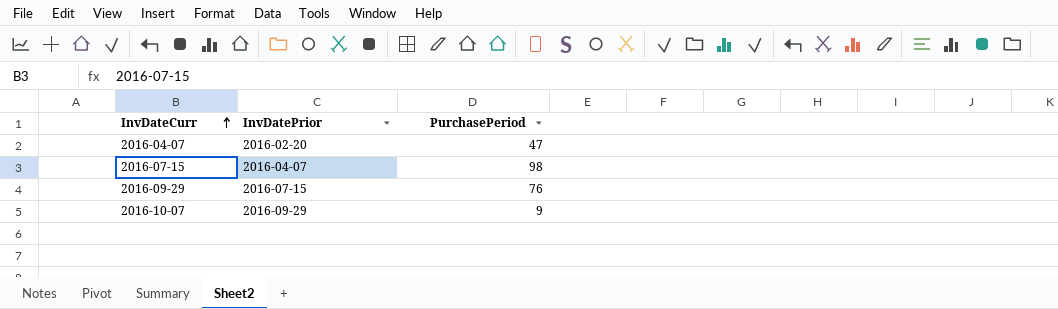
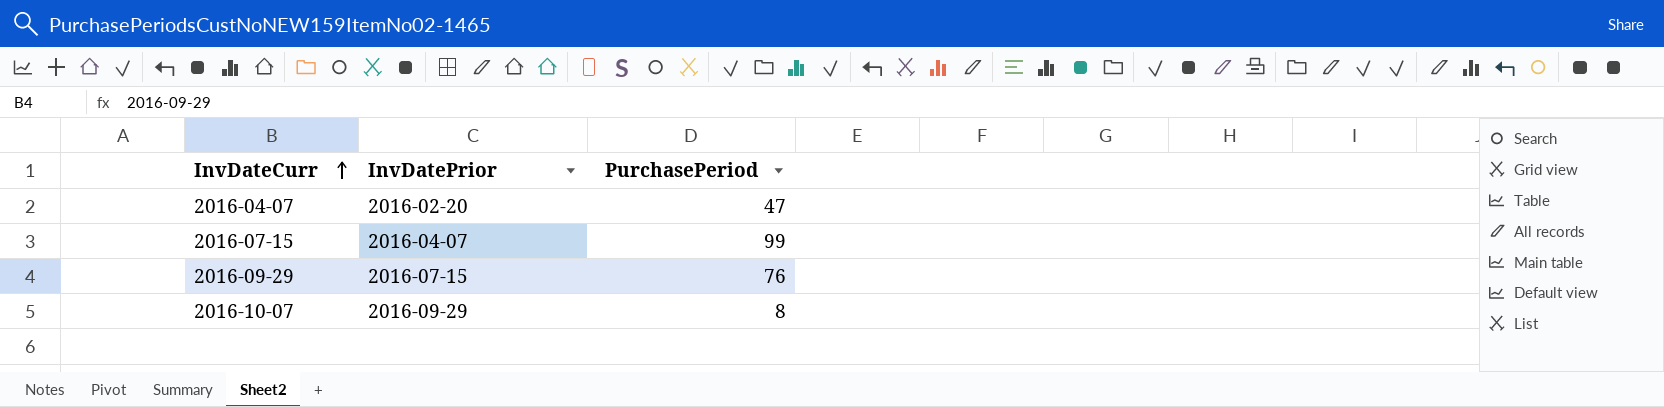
2016-07-15 | PurchasePeriod: 98 -> 99
2016-10-07 | PurchasePeriod: 9 -> 8

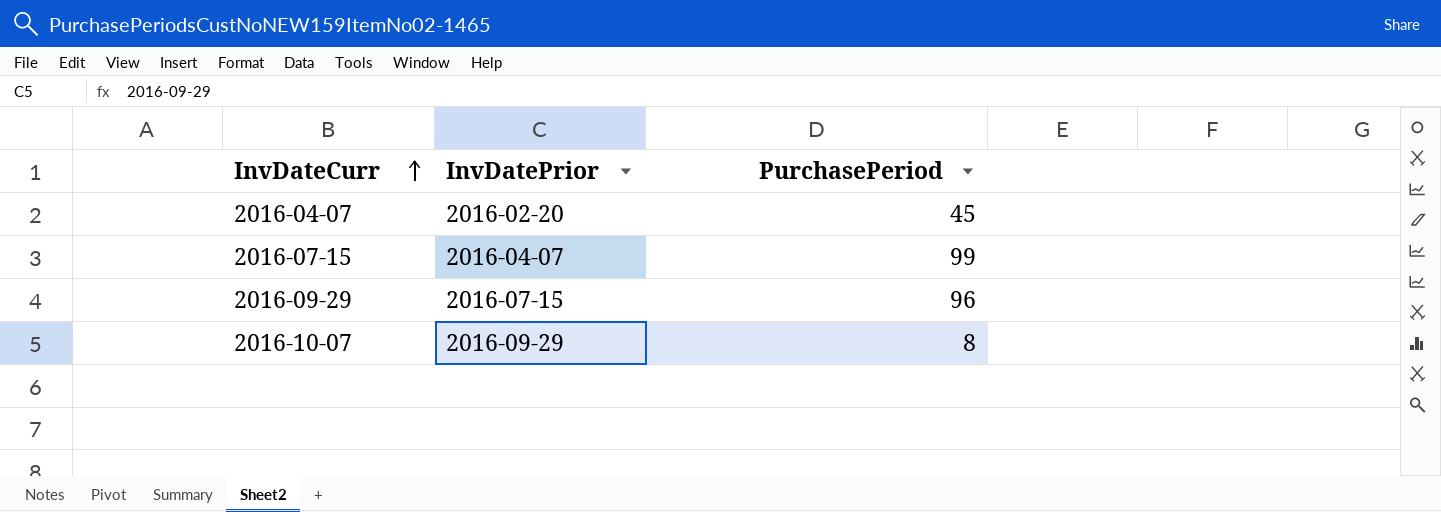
2016-04-07 | PurchasePeriod: 47 -> 45
2016-09-29 | PurchasePeriod: 76 -> 96

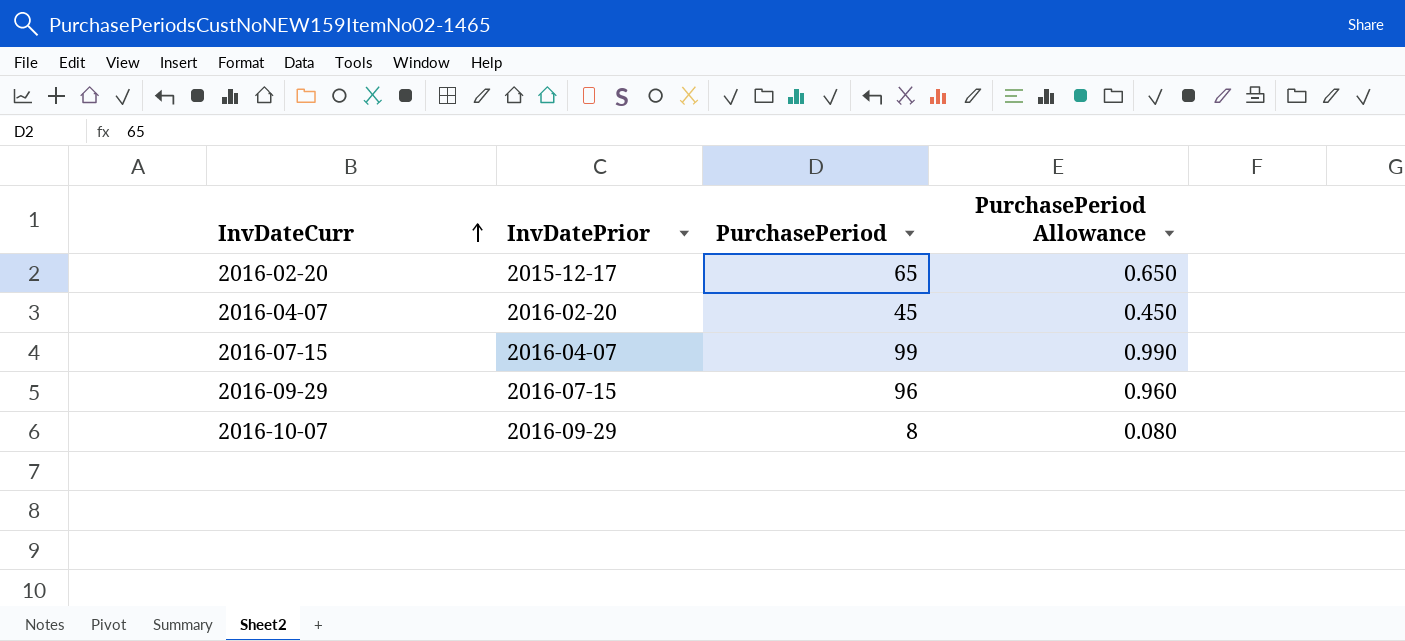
column PurchasePeriod Allowance | formula: none -> [PurchasePeriod] * 0.01
row 2016-02-20: none -> 2015-12-17 | 65 | 0.650

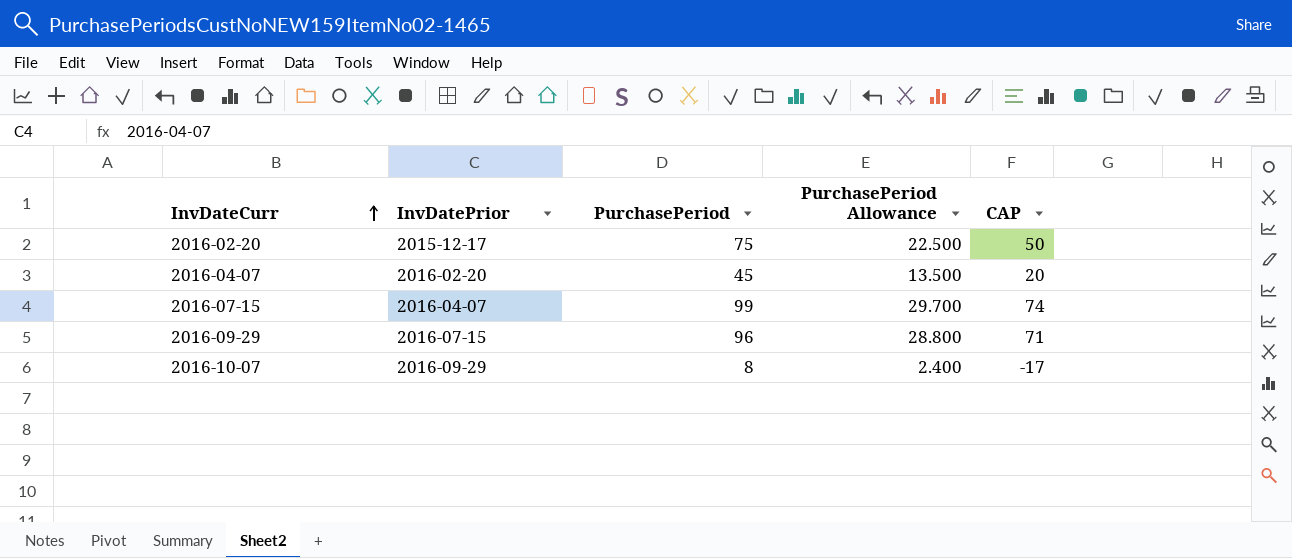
column PurchasePeriod Allowance | formula: [PurchasePeriod] * 0.01 -> [PurchasePeriod] * 0.3
column CAP | formula: none -> [PurchasePeriod] - 25
2016-02-20 | PurchasePeriod: 65 -> 75

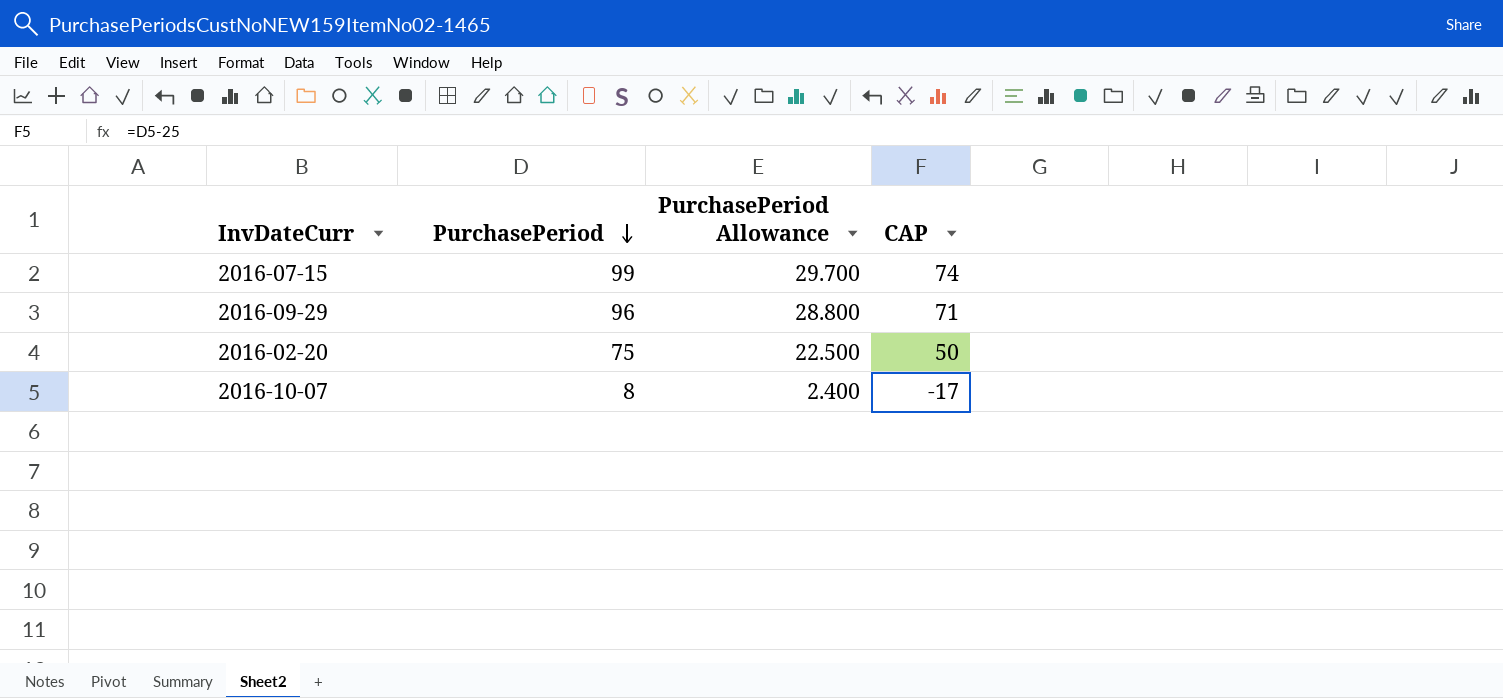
row order: InvDateCurr ascending -> PurchasePeriod descending
column InvDatePrior | position: 2 -> none
row 2016-04-07: 2016-02-20 | 45 | 13.500 | 20 -> none

